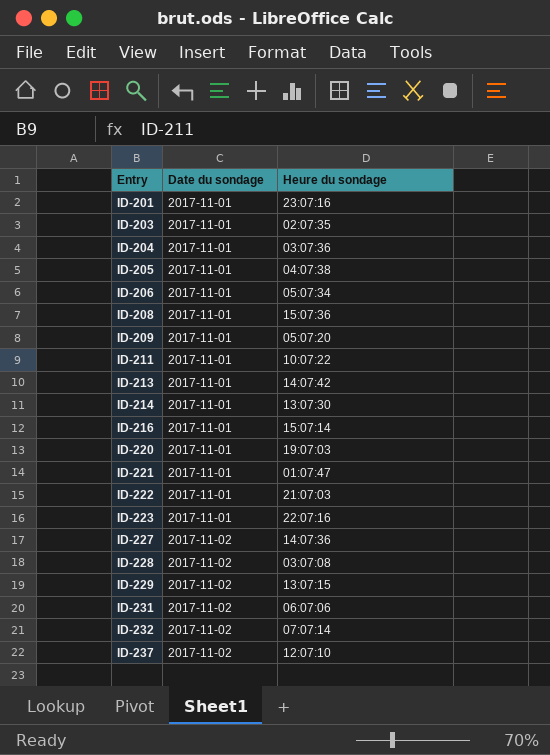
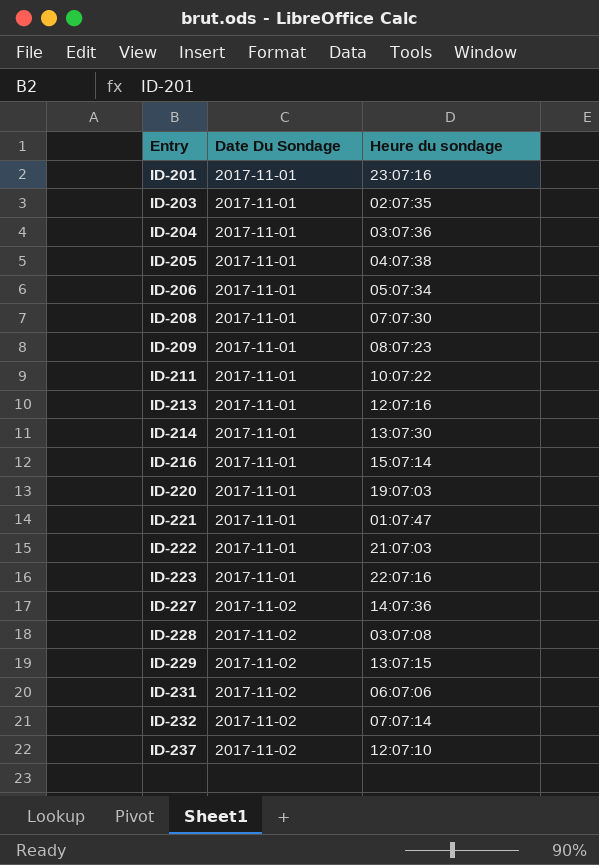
column name: Date du sondage -> Date Du Sondage
ID-208 | Heure du sondage: 15:07:36 -> 07:07:30
ID-209 | Heure du sondage: 05:07:20 -> 08:07:23
ID-213 | Heure du sondage: 14:07:42 -> 12:07:16

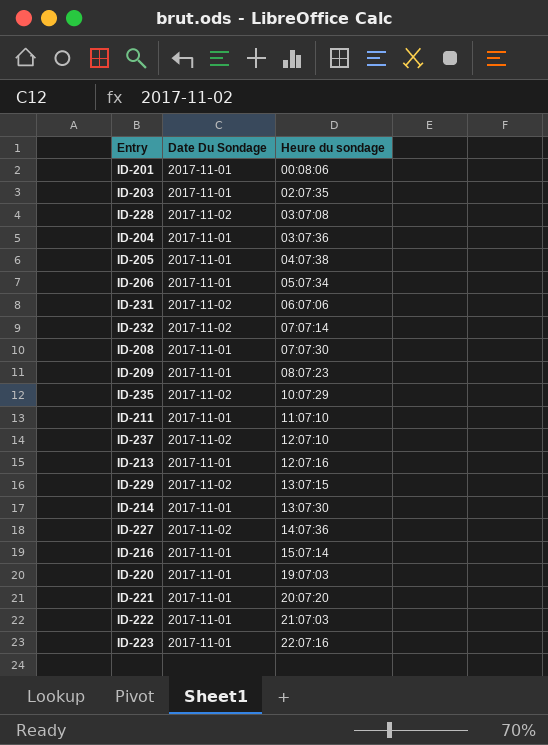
row order: Entry ascending -> Heure du sondage ascending
ID-201 | Heure du sondage: 23:07:16 -> 00:08:06
row ID-235: none -> 2017-11-02 | 10:07:29
ID-211 | Heure du sondage: 10:07:22 -> 11:07:10
ID-221 | Heure du sondage: 01:07:47 -> 20:07:20

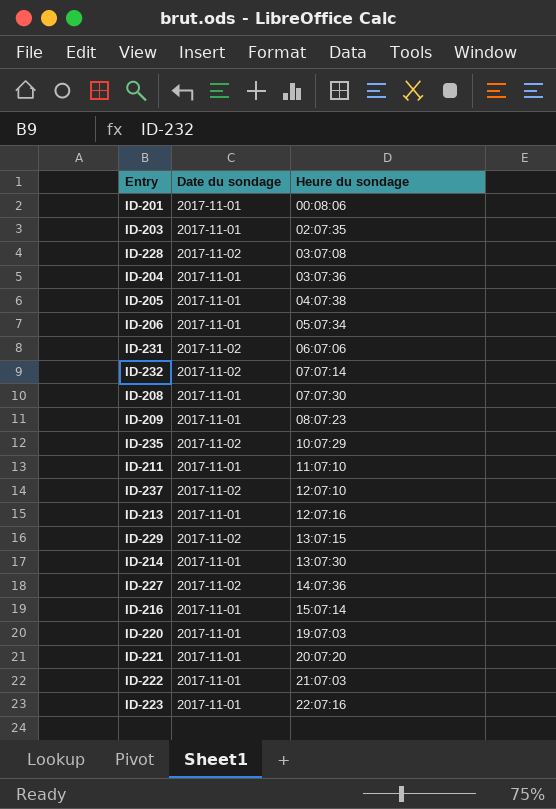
column name: Date Du Sondage -> Date du sondage

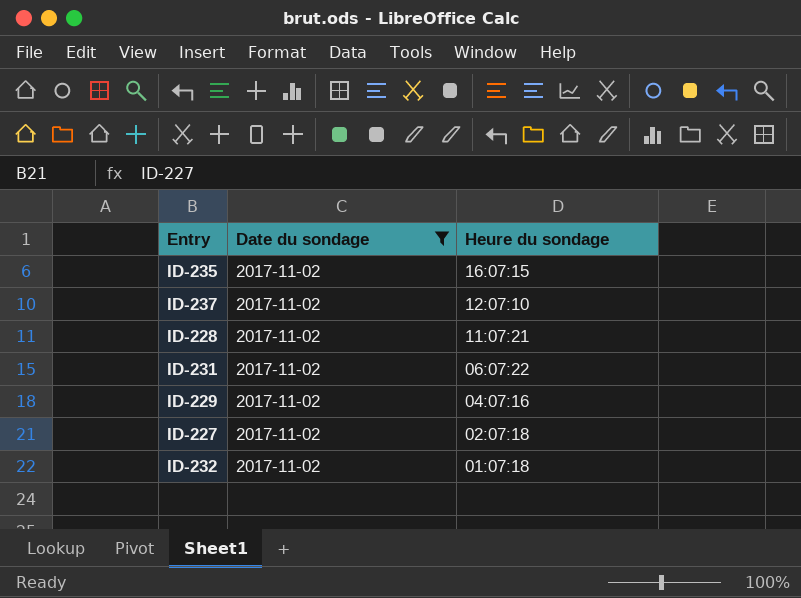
filter: none -> Date du sondage = 2017-11-02
row order: Heure du sondage ascending -> Heure du sondage descending
ID-235 | Heure du sondage: 10:07:29 -> 16:07:15
ID-228 | Heure du sondage: 03:07:08 -> 11:07:21
ID-231 | Heure du sondage: 06:07:06 -> 06:07:22
ID-229 | Heure du sondage: 13:07:15 -> 04:07:16
ID-227 | Heure du sondage: 14:07:36 -> 02:07:18
ID-232 | Heure du sondage: 07:07:14 -> 01:07:18

